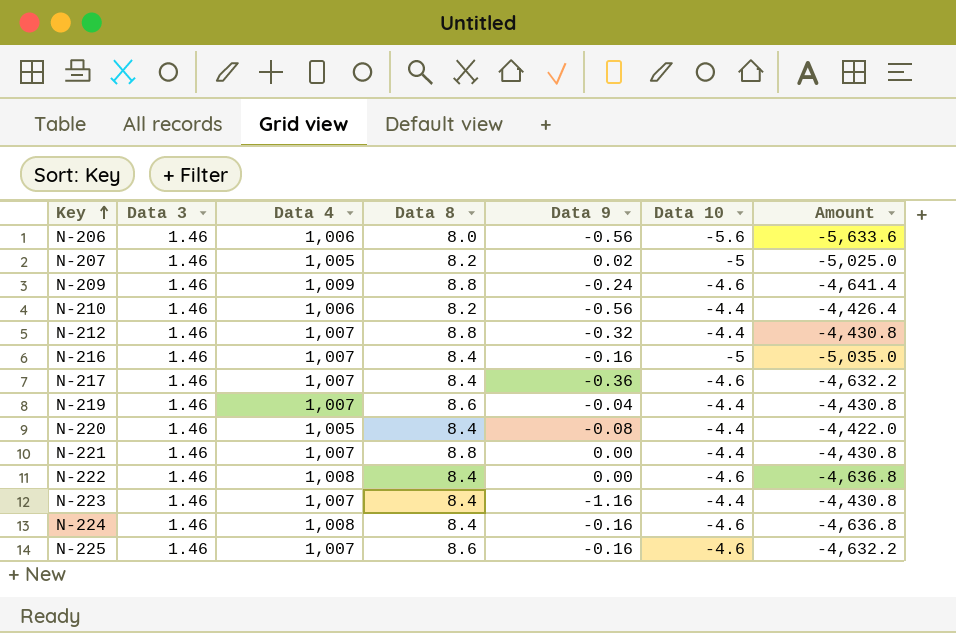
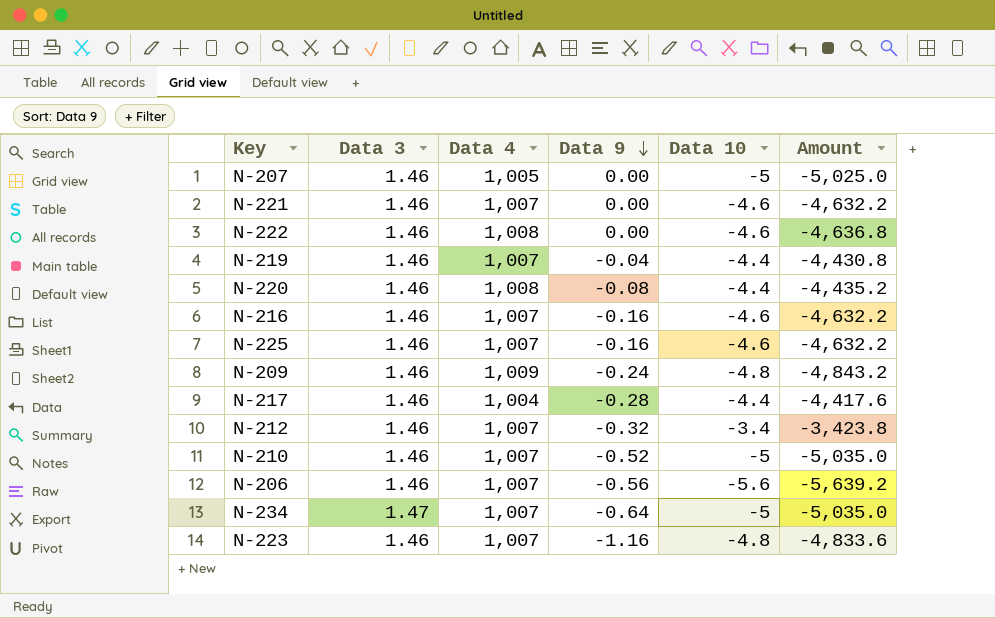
row order: Key ascending -> Data 9 descending
column Data 8 | position: 4 -> none
row N-224: 1.46 | 1,008 | 8.4 | -0.16 | -4.6 | -4,636.8 -> none
N-207 | Data 9: 0.02 -> 0.00
N-221 | Data 10: -4.4 -> -4.6
N-221 | Amount: -4,430.8 -> -4,632.2
N-220 | Data 4: 1,005 -> 1,008
N-220 | Amount: -4,422.0 -> -4,435.2
N-216 | Data 10: -5 -> -4.6
N-216 | Amount: -5,035.0 -> -4,632.2
N-209 | Data 10: -4.6 -> -4.8
N-209 | Amount: -4,641.4 -> -4,843.2
N-217 | Data 4: 1,007 -> 1,004
N-217 | Data 9: -0.36 -> -0.28
N-217 | Data 10: -4.6 -> -4.4
N-217 | Amount: -4,632.2 -> -4,417.6
N-212 | Data 10: -4.4 -> -3.4
N-212 | Amount: -4,430.8 -> -3,423.8
N-210 | Data 4: 1,006 -> 1,007
N-210 | Data 9: -0.56 -> -0.52
N-210 | Data 10: -4.4 -> -5
N-210 | Amount: -4,426.4 -> -5,035.0
N-206 | Data 4: 1,006 -> 1,007
N-206 | Amount: -5,633.6 -> -5,639.2
row N-234: none -> 1.47 | 1,007 | -0.64 | -5 | -5,035.0
N-223 | Data 10: -4.4 -> -4.8
N-223 | Amount: -4,430.8 -> -4,833.6

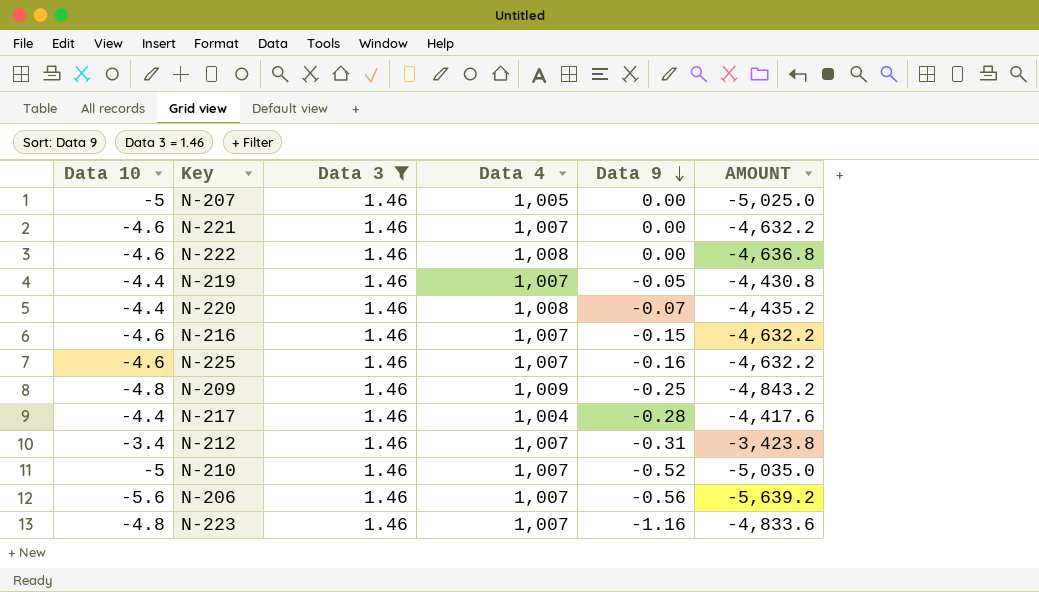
filter: none -> Data 3 = 1.46
column Data 10 | position: 5 -> 1
column name: Amount -> AMOUNT
N-219 | Data 9: -0.04 -> -0.05
N-220 | Data 9: -0.08 -> -0.07
N-216 | Data 9: -0.16 -> -0.15
N-209 | Data 9: -0.24 -> -0.25
N-212 | Data 9: -0.32 -> -0.31

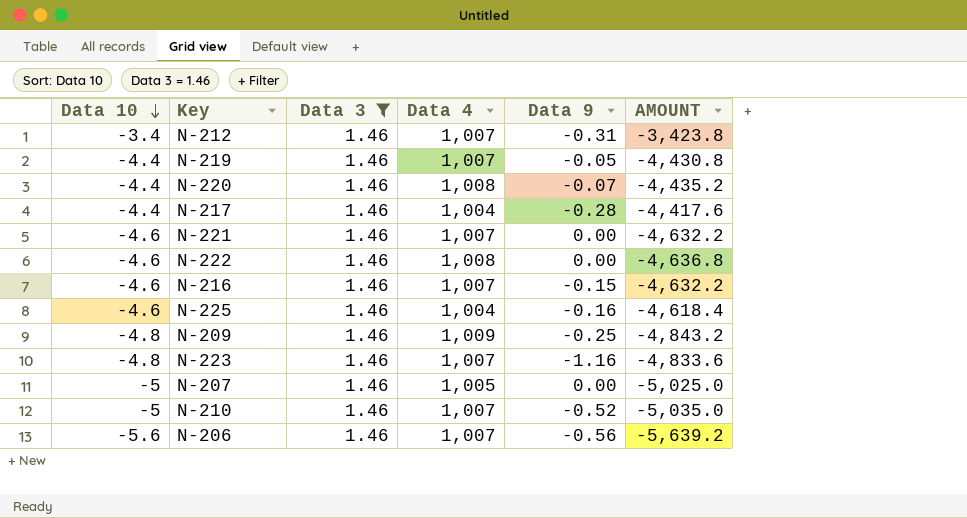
row order: Data 9 descending -> Data 10 descending
N-225 | Data 4: 1,007 -> 1,004
N-225 | AMOUNT: -4,632.2 -> -4,618.4

